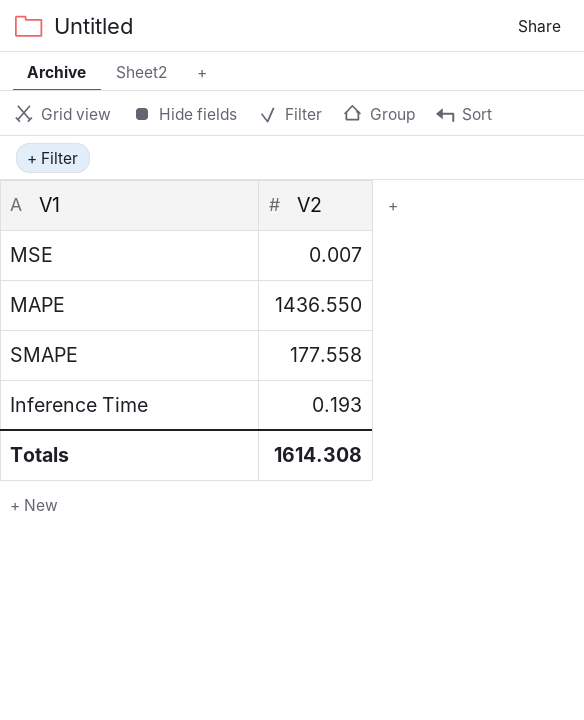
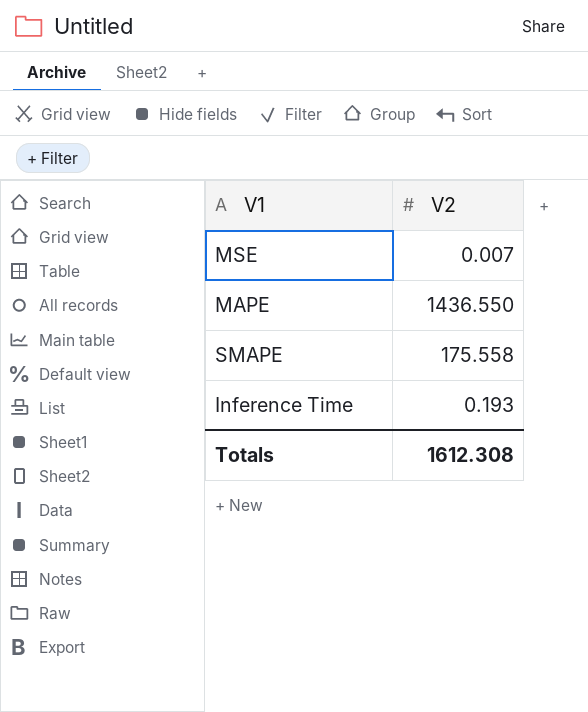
SMAPE | V2: 177.558 -> 175.558
Totals | V2: 1614.308 -> 1612.308

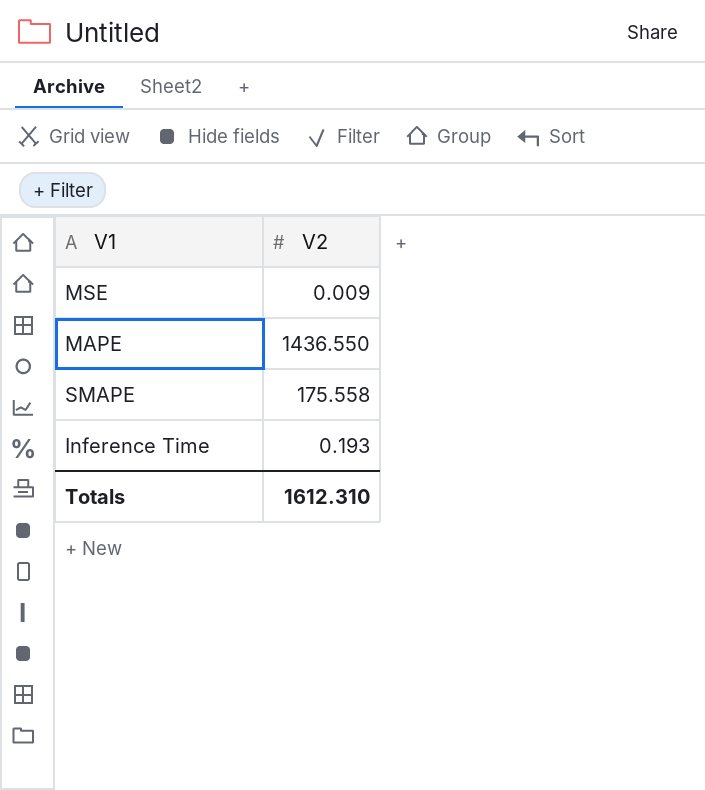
MSE | V2: 0.007 -> 0.009
Totals | V2: 1612.308 -> 1612.310

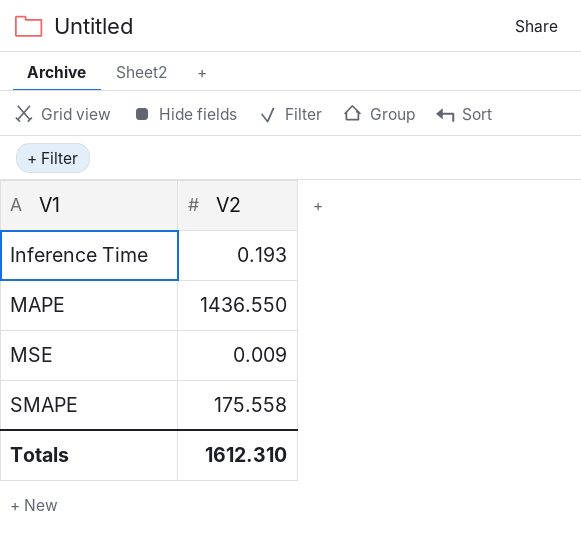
row order: none -> V1 ascending

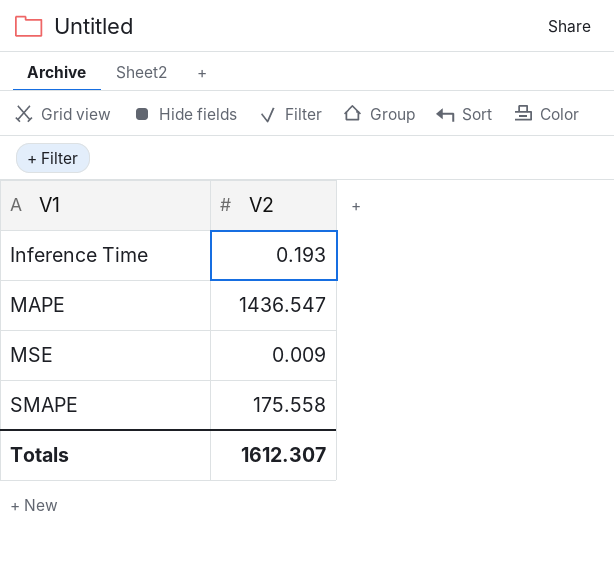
MAPE | V2: 1436.550 -> 1436.547
Totals | V2: 1612.310 -> 1612.307

